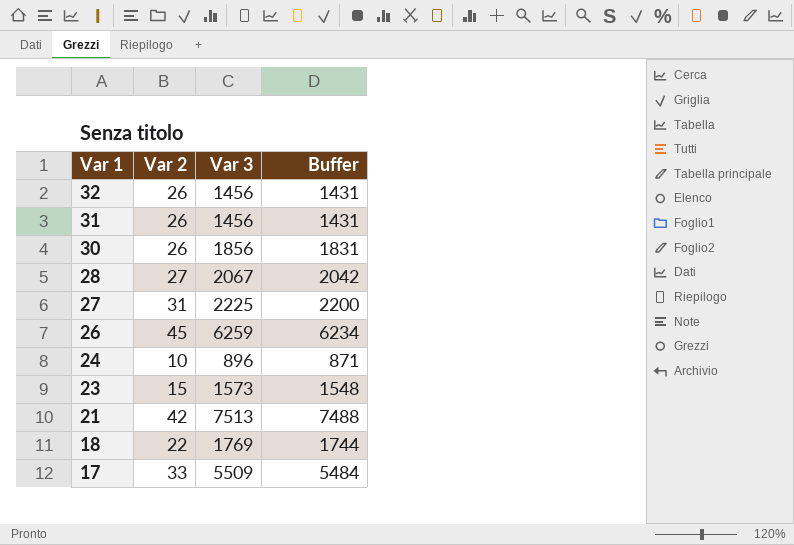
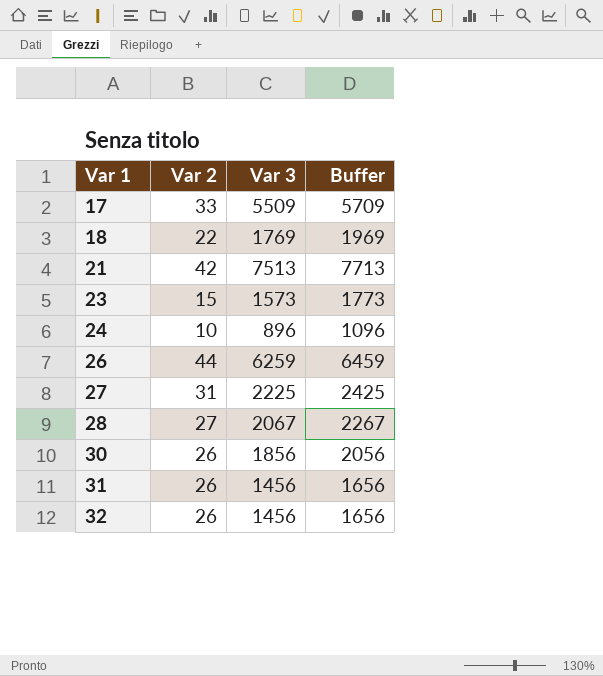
row order: Var 1 descending -> Var 1 ascending
column Buffer | formula: [Var 3] - 25 -> [Var 3] + 200
26 | Var 2: 45 -> 44

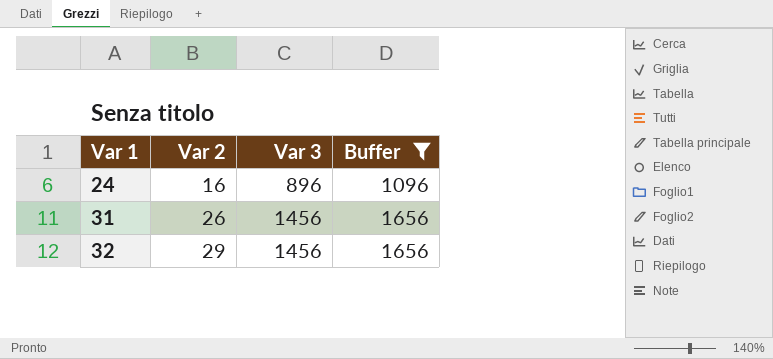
filter: none -> Buffer <= 1656
24 | Var 2: 10 -> 16
32 | Var 2: 26 -> 29

